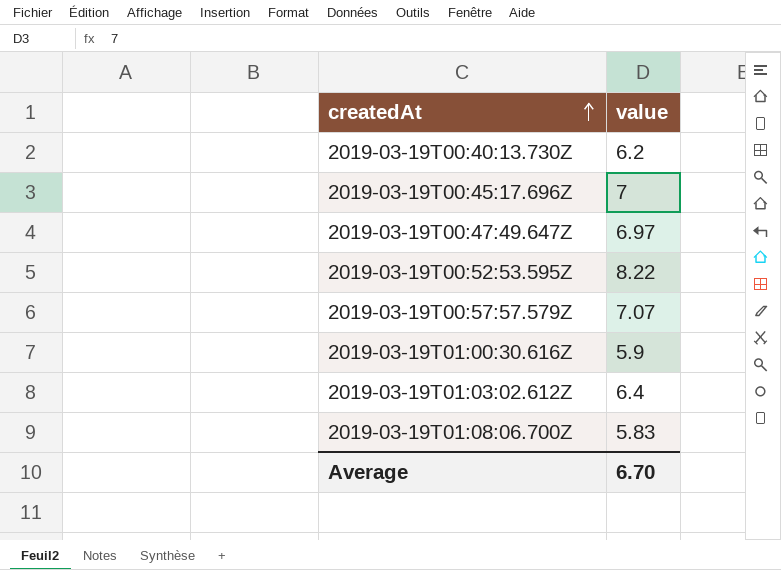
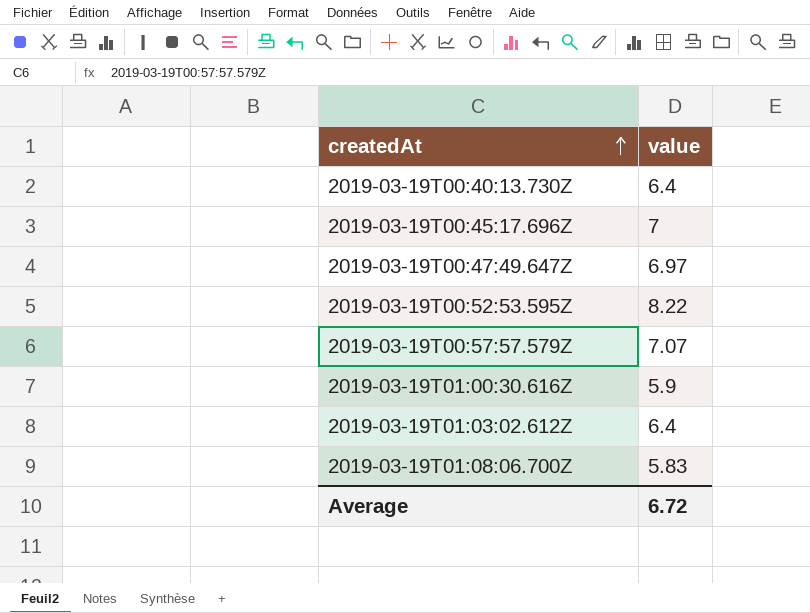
2019-03-19T00:40:13.730Z | value: 6.2 -> 6.4
Average | value: 6.70 -> 6.72

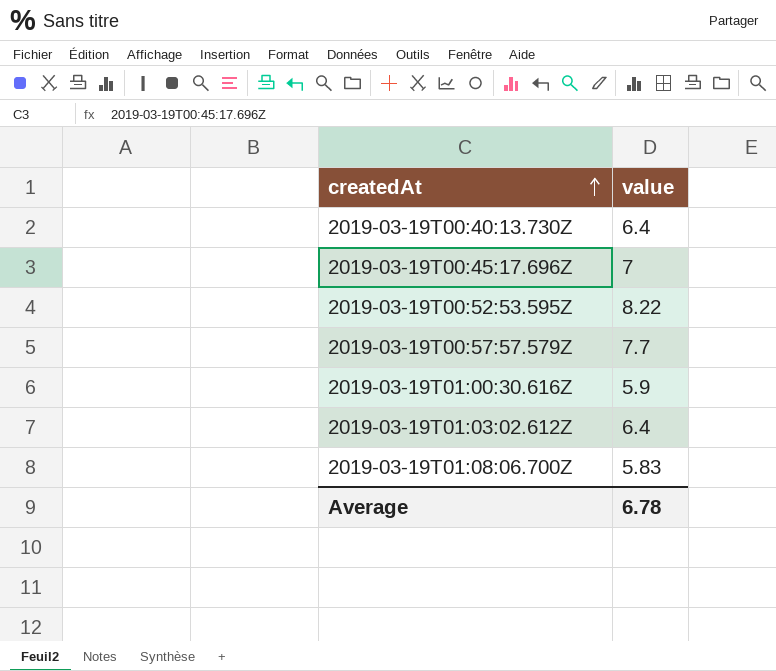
row 2019-03-19T00:47:49.647Z: 6.97 -> none
2019-03-19T00:57:57.579Z | value: 7.07 -> 7.7
Average | value: 6.72 -> 6.78

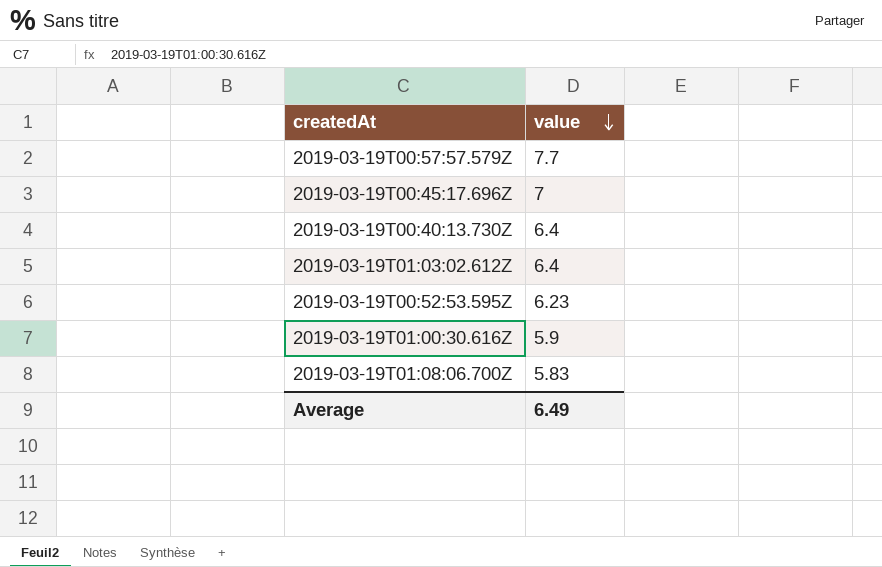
row order: createdAt ascending -> value descending
2019-03-19T00:52:53.595Z | value: 8.22 -> 6.23
Average | value: 6.78 -> 6.49

